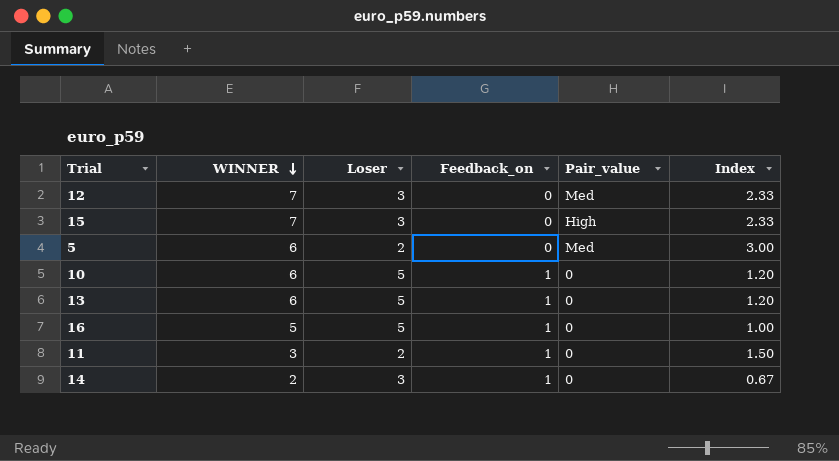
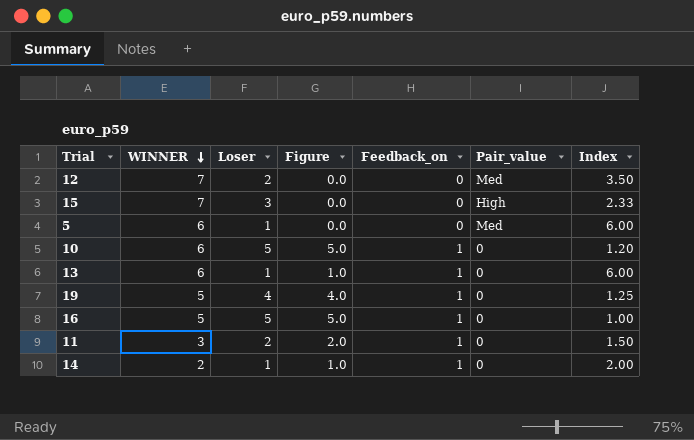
column Figure | formula: none -> [Loser] * [Feedback_on]
12 | Loser: 3 -> 2
12 | Index: 2.33 -> 3.50
5 | Loser: 2 -> 1
5 | Index: 3.00 -> 6.00
13 | Loser: 5 -> 1
13 | Index: 1.20 -> 6.00
row 19: none -> 5 | 4 | 4.0 | 1 | 0 | 1.25
14 | Loser: 3 -> 1
14 | Index: 0.67 -> 2.00

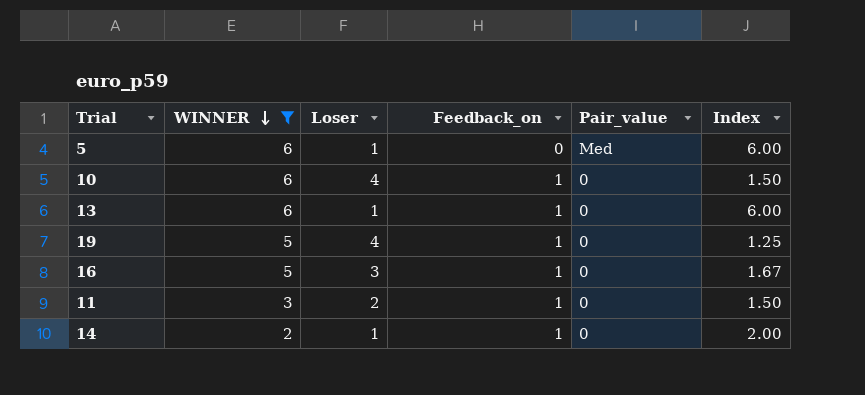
filter: none -> WINNER != 7
column Figure | formula: [Loser] * [Feedback_on] -> none
10 | Loser: 5 -> 4
10 | Index: 1.20 -> 1.50
16 | Loser: 5 -> 3
16 | Index: 1.00 -> 1.67

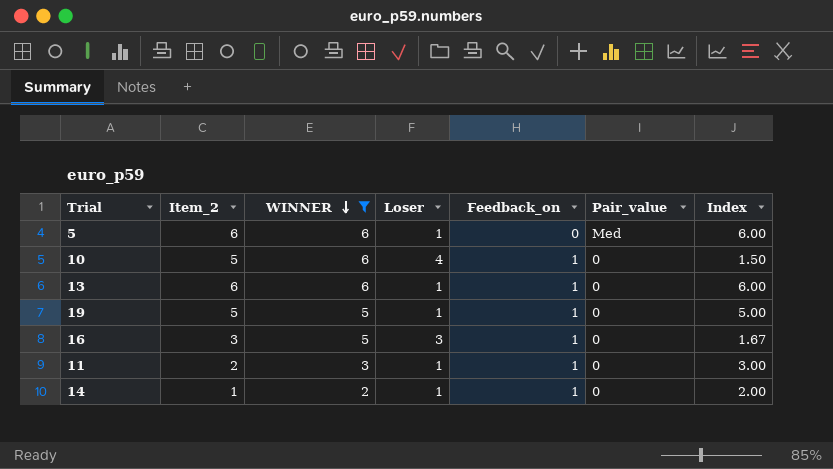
column Item_2 | position: none -> 2
19 | Loser: 4 -> 1
19 | Index: 1.25 -> 5.00
11 | Loser: 2 -> 1
11 | Index: 1.50 -> 3.00

